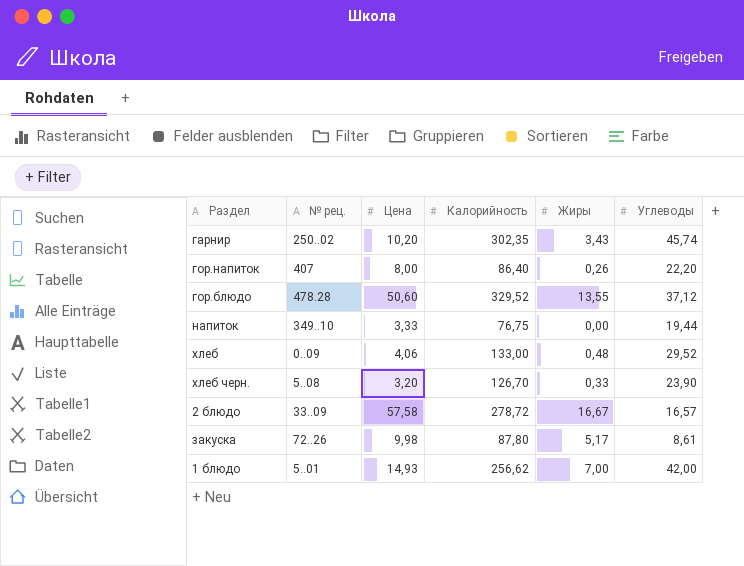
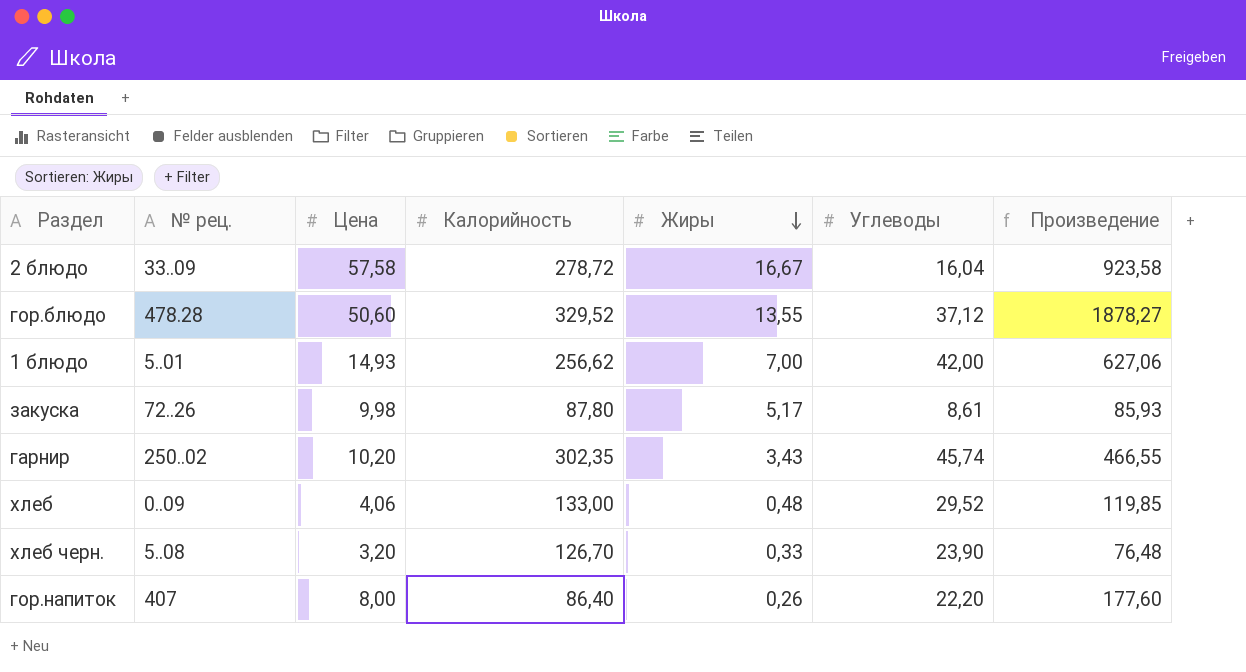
row order: none -> Жиры descending
column Произведение | formula: none -> [Цена] * [Углеводы]
row напиток: 349..10 | 3,33 | 76,75 | 0,00 | 19,44 -> none
2 блюдо | Углеводы: 16,57 -> 16,04

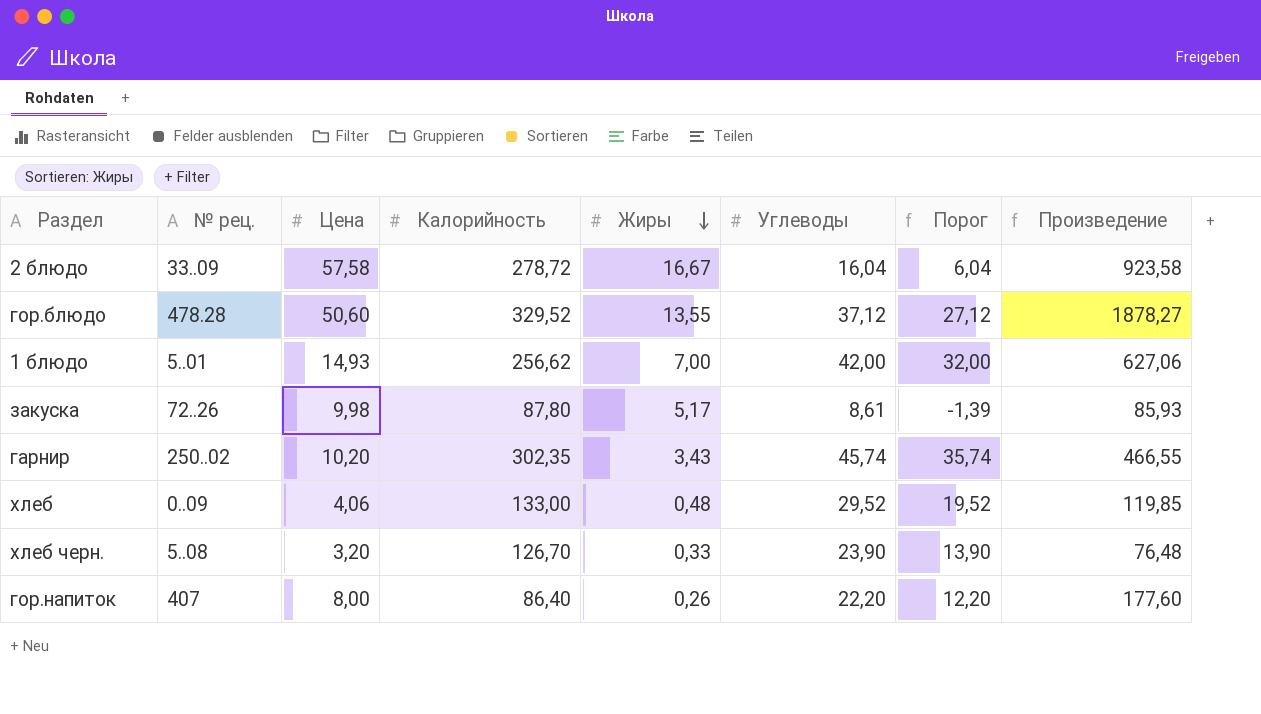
column Порог | formula: none -> [Углеводы] - 10

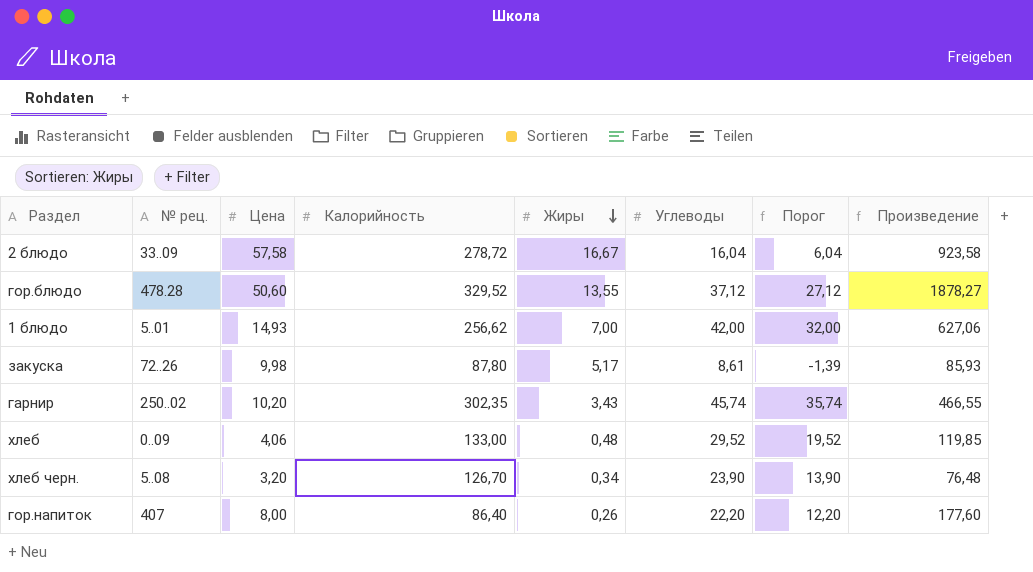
хлеб черн. | Жиры: 0,33 -> 0,34

